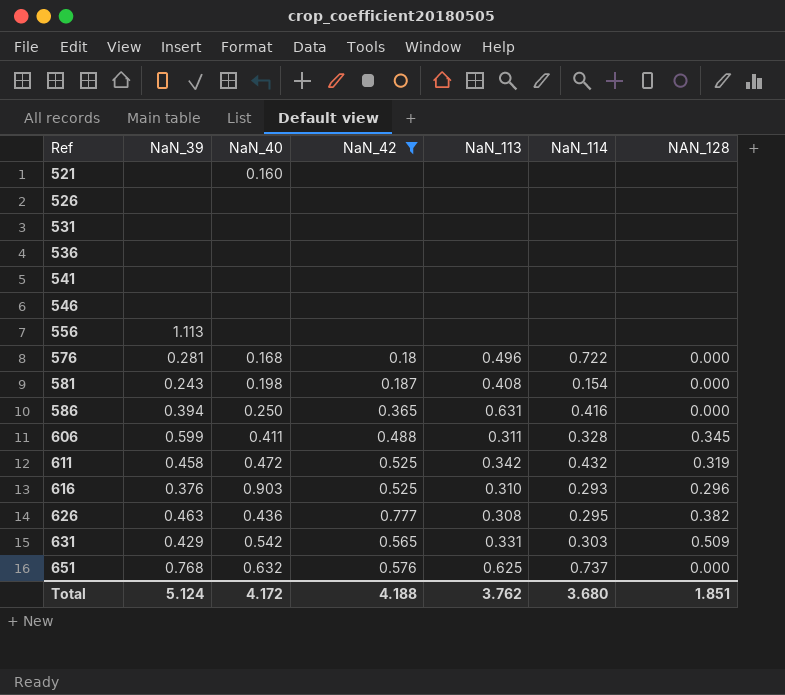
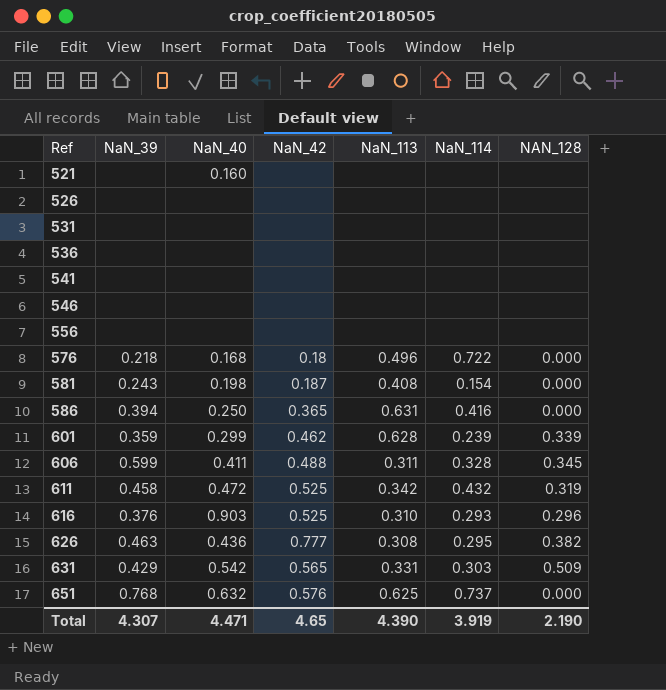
filter: NaN_42 != 0.462 -> none
556 | NaN_39: 1.113 -> none
576 | NaN_39: 0.281 -> 0.218
Total | NaN_39: 5.124 -> 4.307
Total | NaN_40: 4.172 -> 4.471
Total | NaN_42: 4.188 -> 4.65
Total | NaN_113: 3.762 -> 4.390
Total | NaN_114: 3.680 -> 3.919
Total | NAN_128: 1.851 -> 2.190

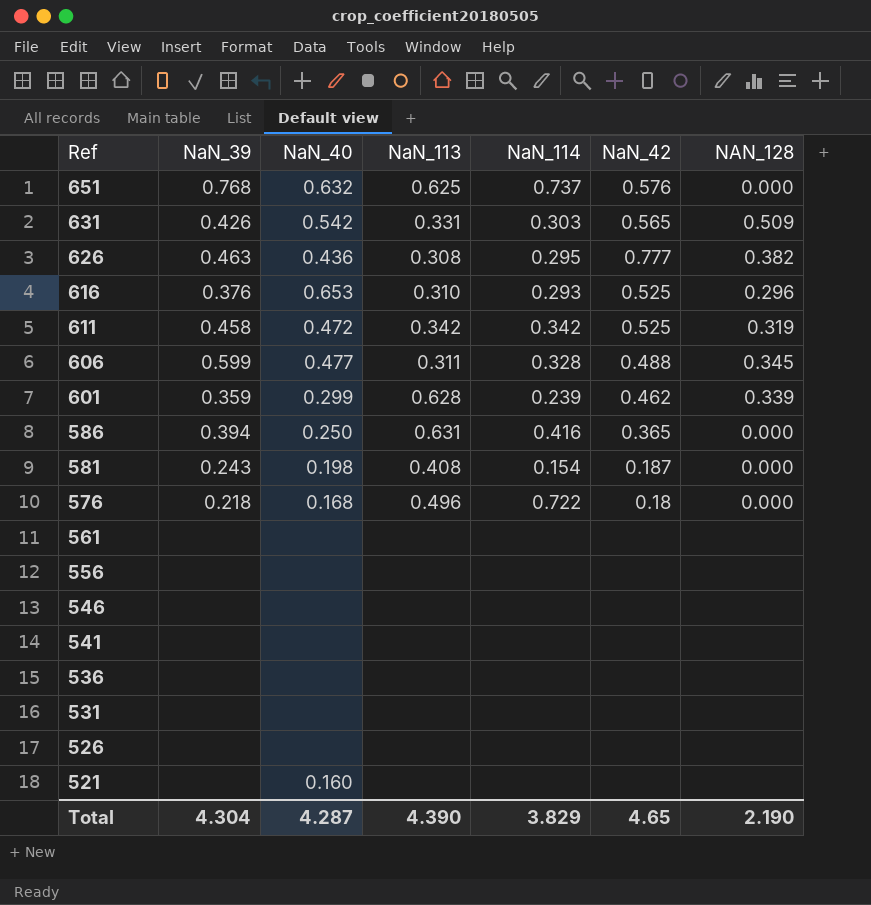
row order: Ref ascending -> Ref descending
column NaN_42 | position: 4 -> 6
631 | NaN_39: 0.429 -> 0.426
616 | NaN_40: 0.903 -> 0.653
611 | NaN_114: 0.432 -> 0.342
606 | NaN_40: 0.411 -> 0.477
row 561: none -> none | none | none | none | none | none
Total | NaN_39: 4.307 -> 4.304
Total | NaN_40: 4.471 -> 4.287
Total | NaN_114: 3.919 -> 3.829

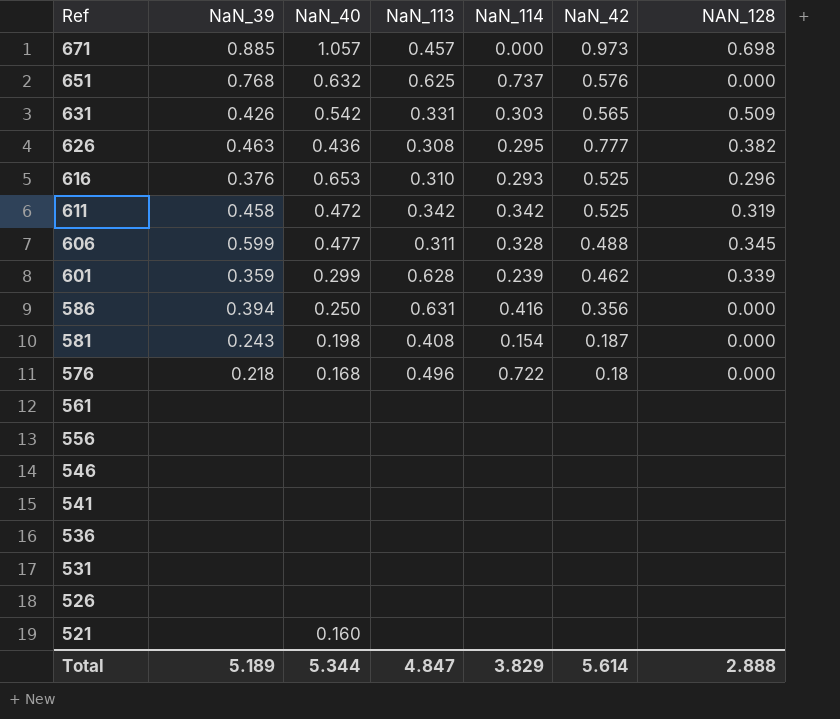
row 671: none -> 0.885 | 1.057 | 0.457 | 0.000 | 0.973 | 0.698
586 | NaN_42: 0.365 -> 0.356
Total | NaN_39: 4.304 -> 5.189
Total | NaN_40: 4.287 -> 5.344
Total | NaN_113: 4.390 -> 4.847
Total | NaN_42: 4.65 -> 5.614
Total | NAN_128: 2.190 -> 2.888

